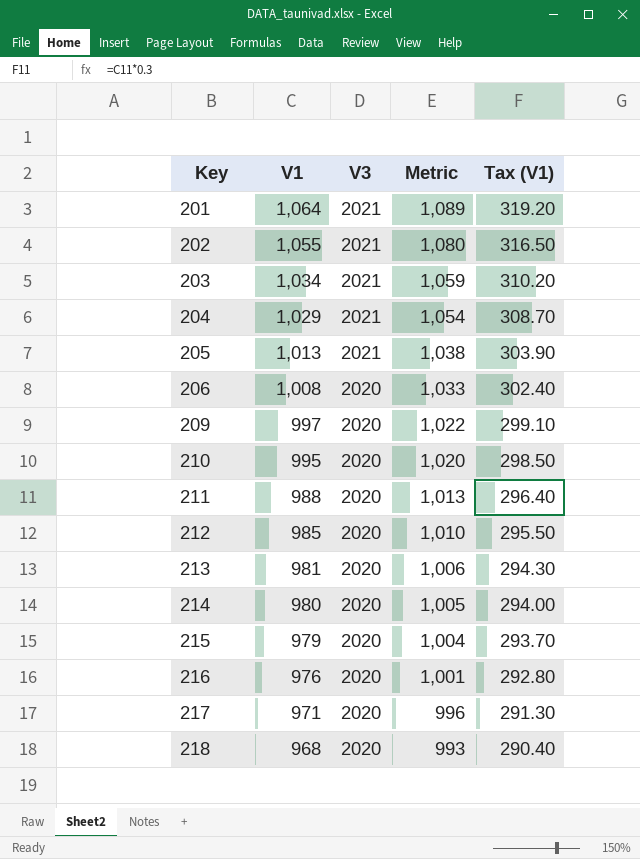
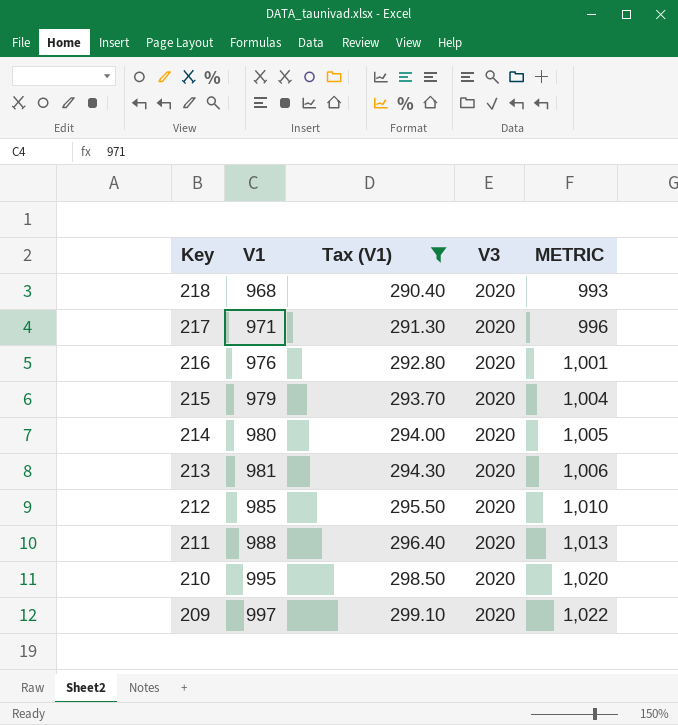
filter: none -> Tax (V1) <= 299.10
row order: Key ascending -> Key descending
column Tax (V1) | position: 5 -> 3
column name: Metric -> METRIC

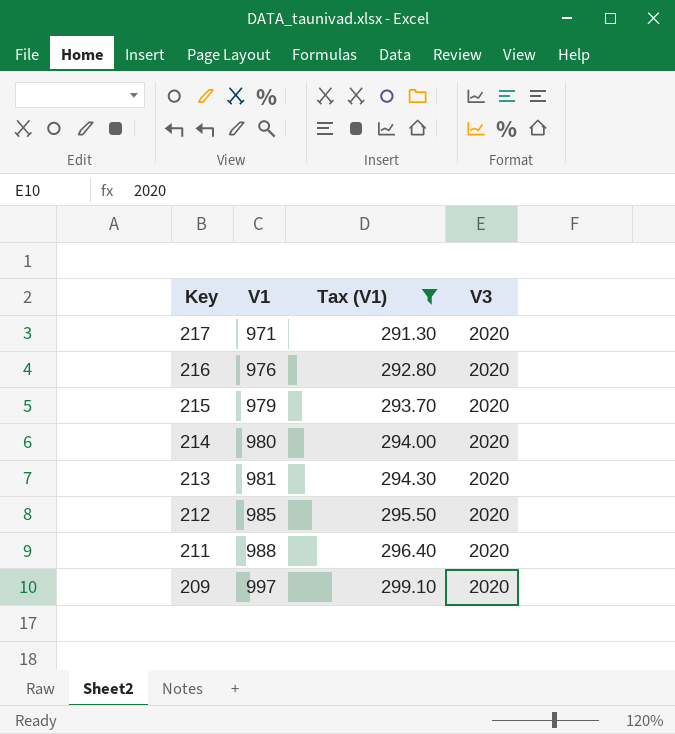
column METRIC | formula: [V1] + 25 -> none
row 218: 968 | 290.40 | 2020 | 993 -> none
row 210: 995 | 298.50 | 2020 | 1,020 -> none

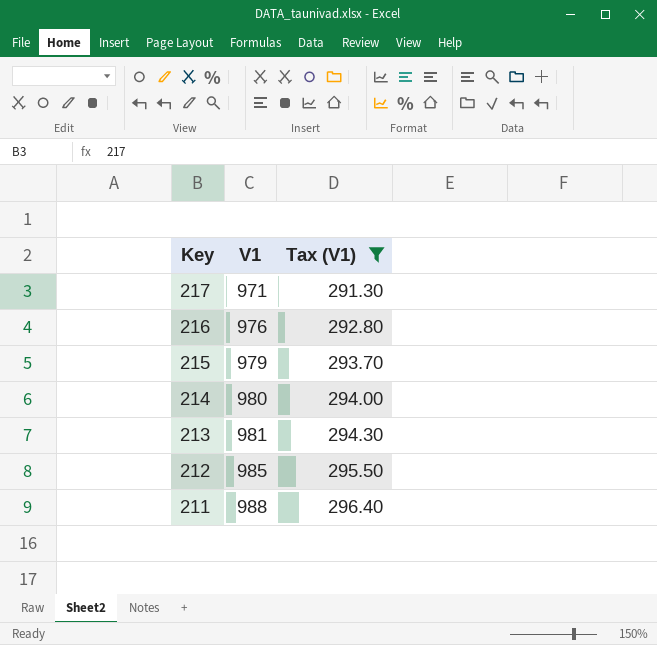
column V3 | position: 4 -> none
row 209: 997 | 299.10 | 2020 -> none

